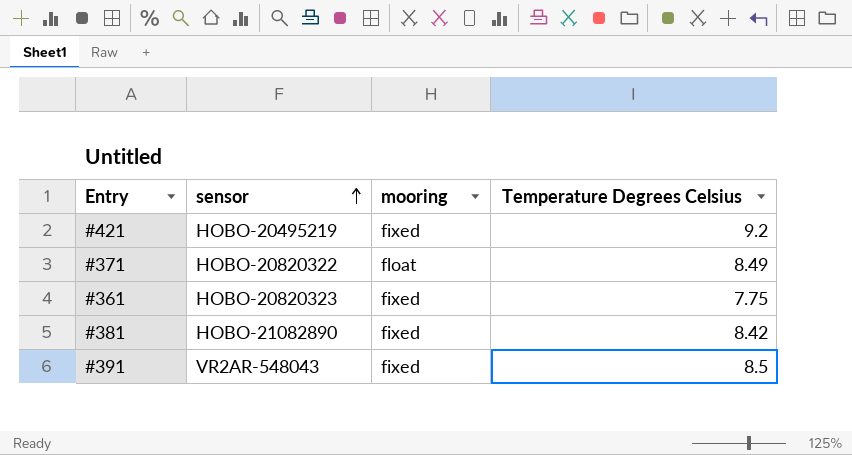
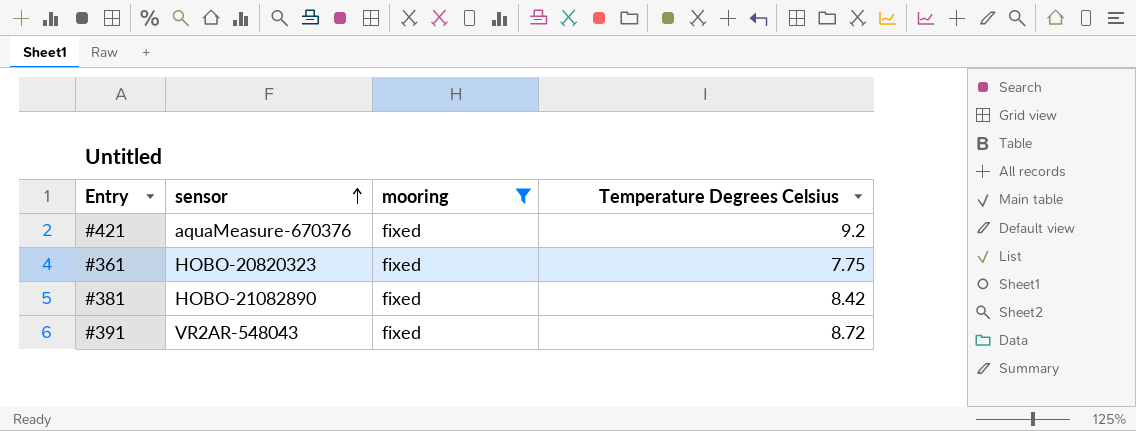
filter: none -> mooring = fixed
#421 | sensor: HOBO-20495219 -> aquaMeasure-670376
#391 | Temperature Degrees Celsius: 8.5 -> 8.72

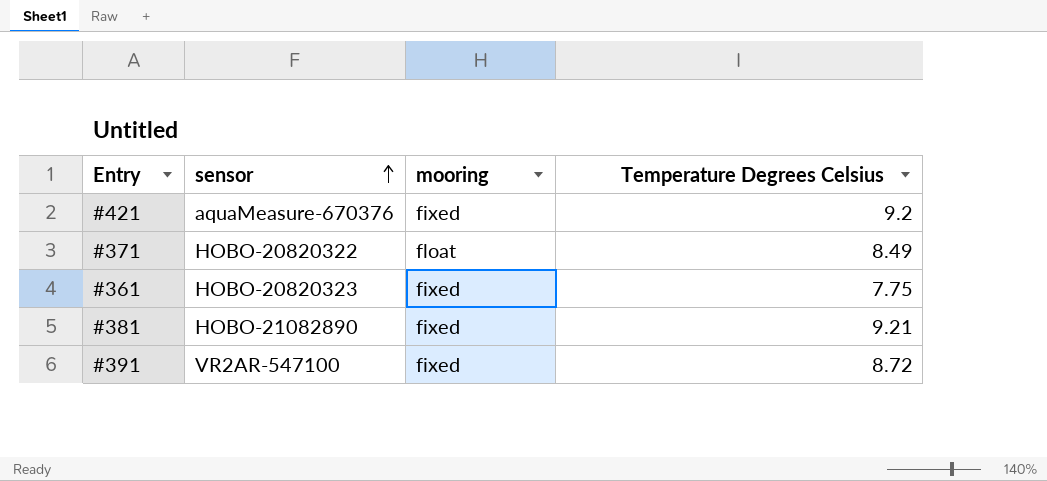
filter: mooring = fixed -> none
#381 | Temperature Degrees Celsius: 8.42 -> 9.21
#391 | sensor: VR2AR-548043 -> VR2AR-547100

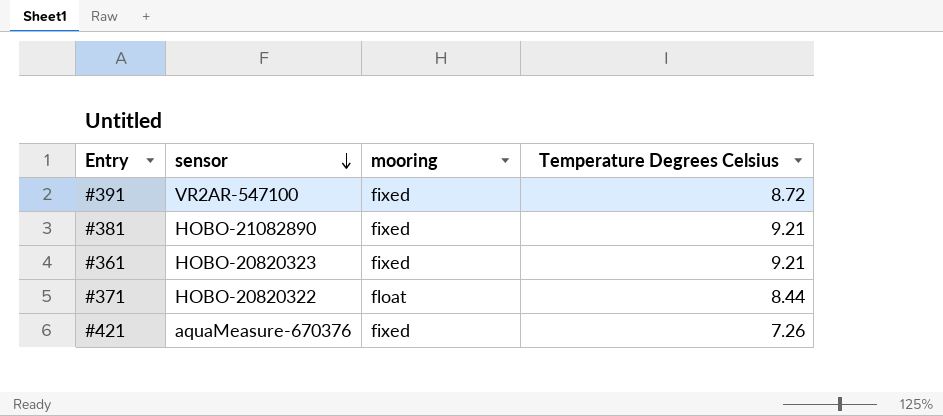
row order: sensor ascending -> sensor descending
#361 | Temperature Degrees Celsius: 7.75 -> 9.21
#371 | Temperature Degrees Celsius: 8.49 -> 8.44
#421 | Temperature Degrees Celsius: 9.2 -> 7.26

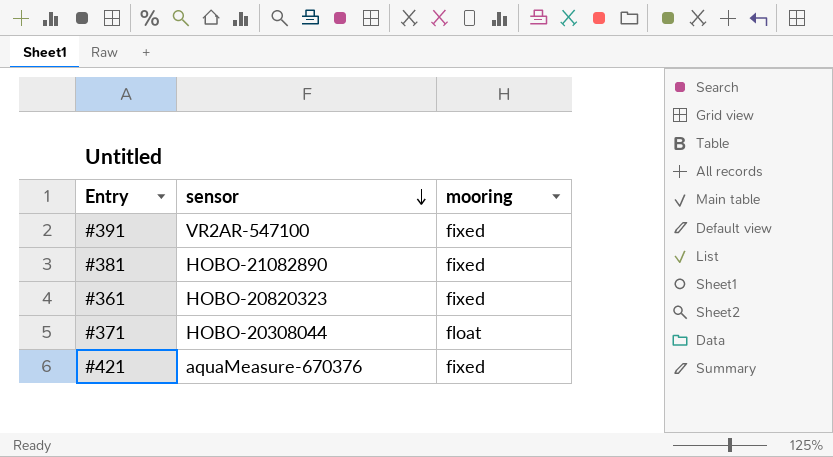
column Temperature Degrees Celsius | position: 4 -> none
#371 | sensor: HOBO-20820322 -> HOBO-20308044

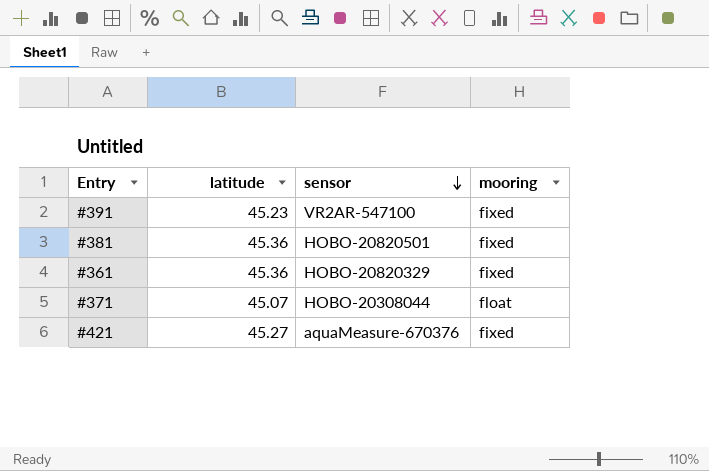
column latitude | position: none -> 2
#381 | sensor: HOBO-21082890 -> HOBO-20820501
#361 | sensor: HOBO-20820323 -> HOBO-20820329

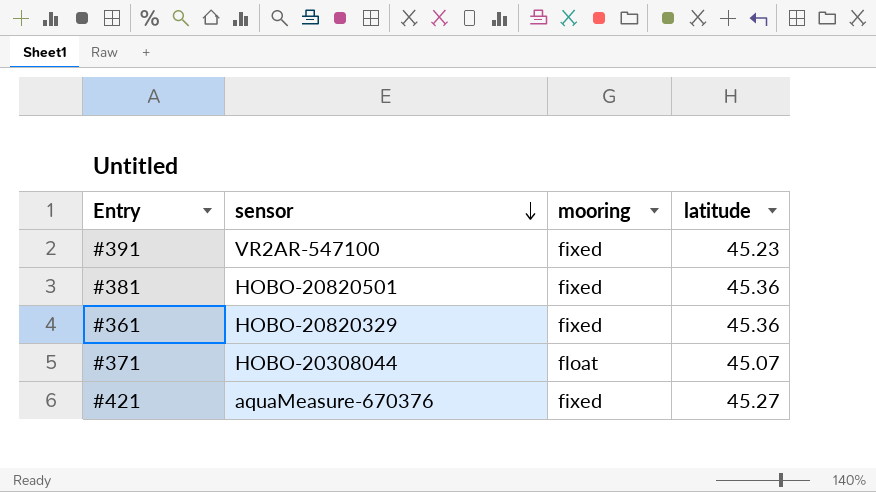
column latitude | position: 2 -> 4

